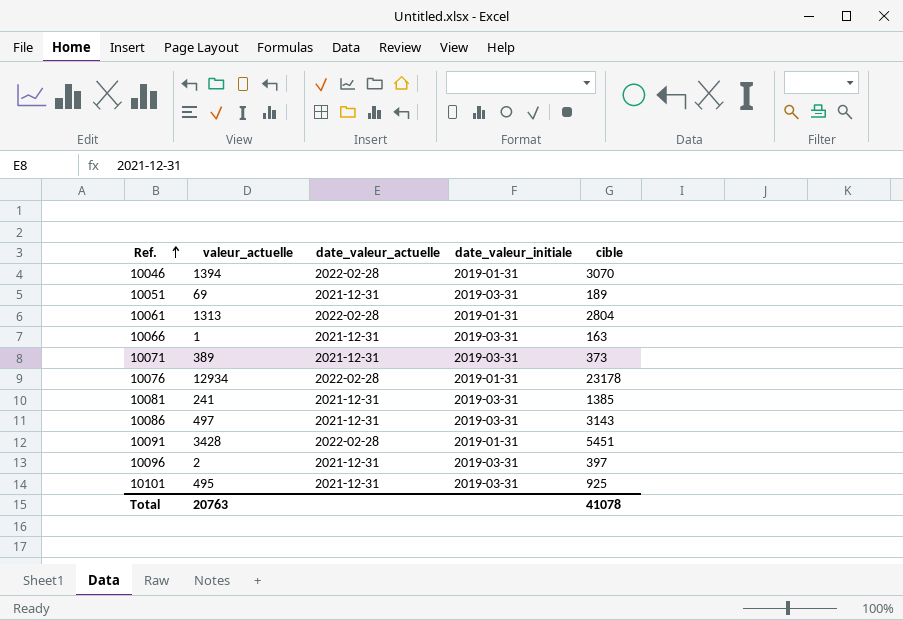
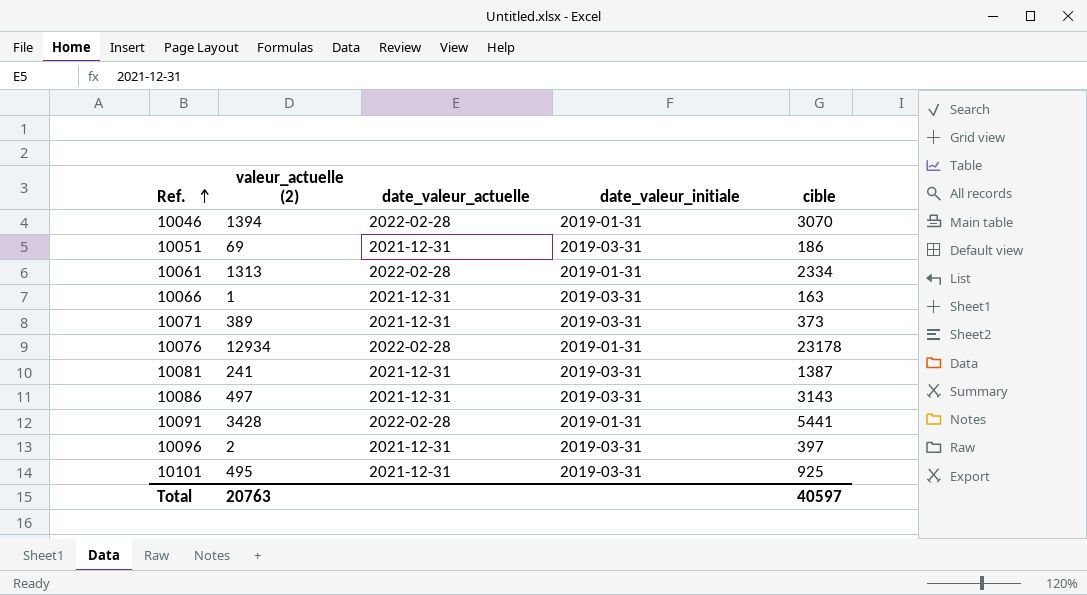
column name: valeur_actuelle -> valeur_actuelle (2)
10051 | cible: 189 -> 186
10061 | cible: 2804 -> 2334
10081 | cible: 1385 -> 1387
10091 | cible: 5451 -> 5441
Total | cible: 41078 -> 40597

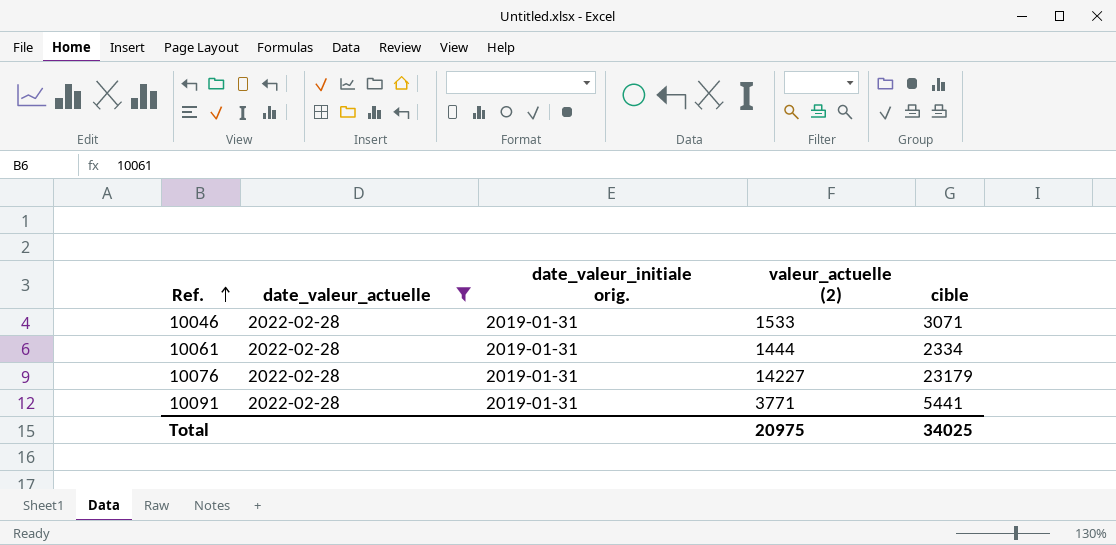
filter: none -> date_valeur_actuelle = 2022-02-28
column name: date_valeur_initiale -> date_valeur_initiale orig.
column valeur_actuelle (2) | position: 2 -> 4
10046 | valeur_actuelle (2): 1394 -> 1533
10046 | cible: 3070 -> 3071
10061 | valeur_actuelle (2): 1313 -> 1444
10076 | valeur_actuelle (2): 12934 -> 14227
10076 | cible: 23178 -> 23179
10091 | valeur_actuelle (2): 3428 -> 3771
Total | valeur_actuelle (2): 20763 -> 20975
Total | cible: 40597 -> 34025

